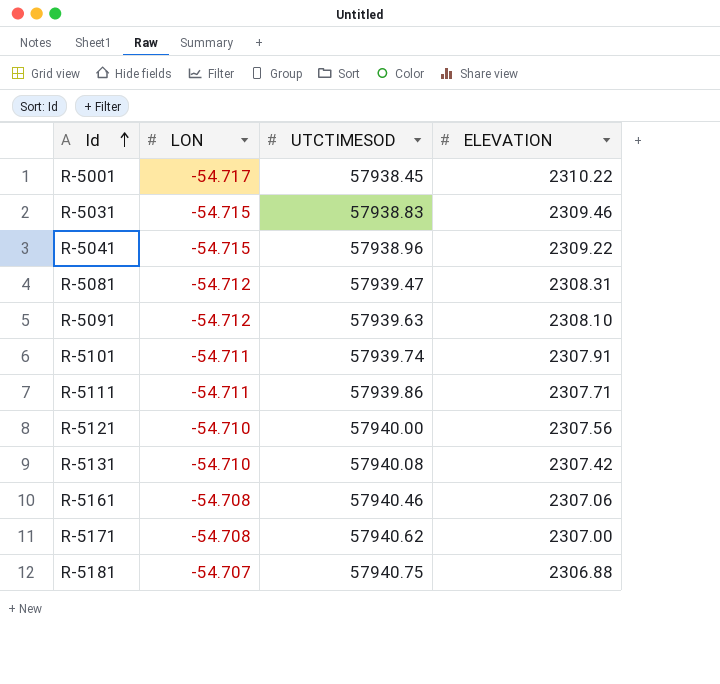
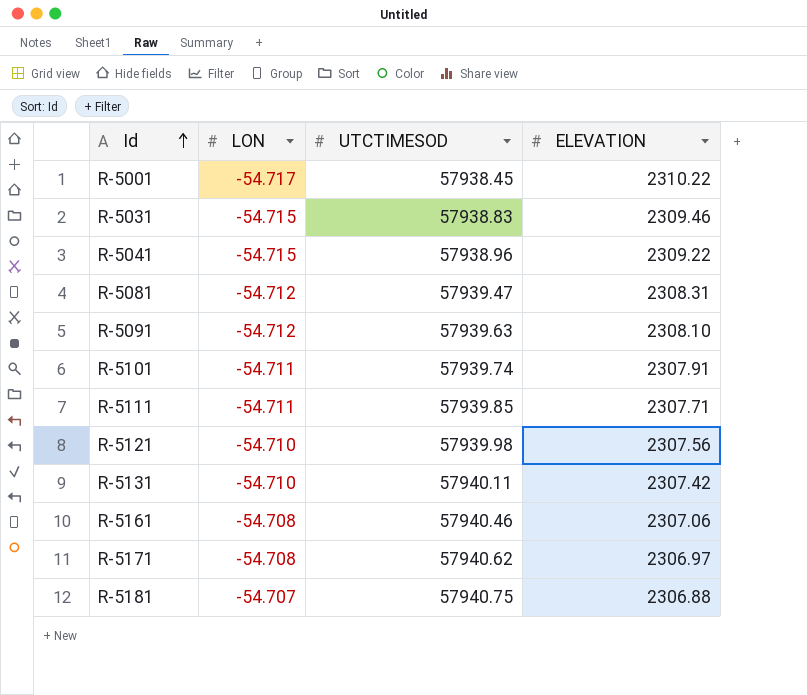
R-5111 | UTCTIMESOD: 57939.86 -> 57939.85
R-5121 | UTCTIMESOD: 57940.00 -> 57939.98
R-5131 | UTCTIMESOD: 57940.08 -> 57940.11
R-5171 | ELEVATION: 2307.00 -> 2306.97

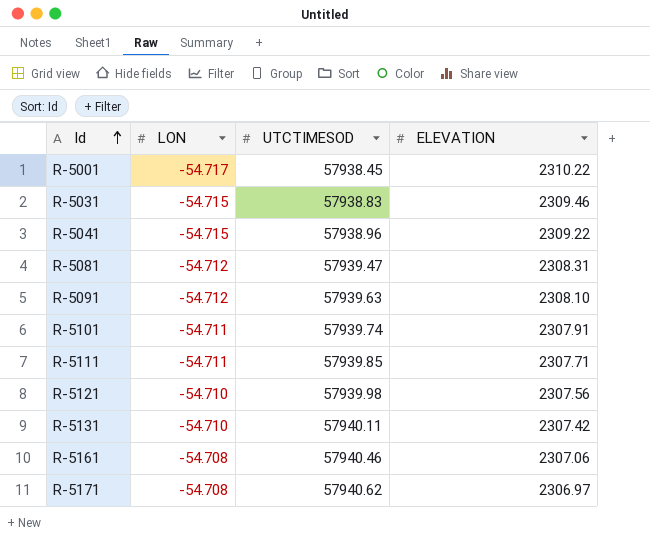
row R-5181: -54.707 | 57940.75 | 2306.88 -> none

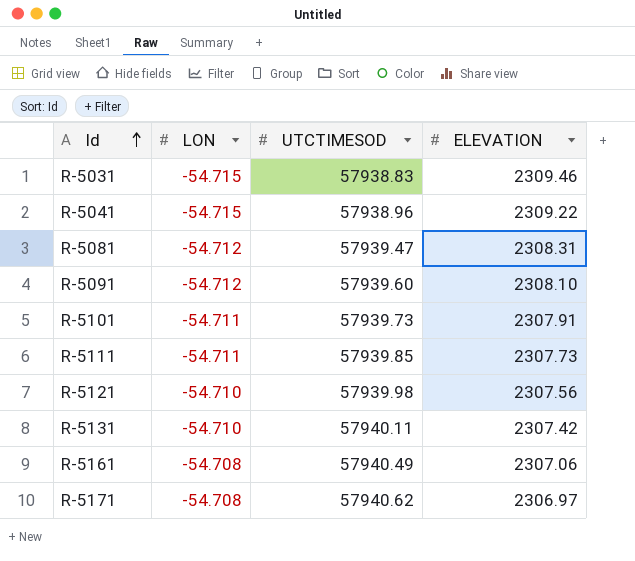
row R-5001: -54.717 | 57938.45 | 2310.22 -> none
R-5091 | UTCTIMESOD: 57939.63 -> 57939.60
R-5101 | UTCTIMESOD: 57939.74 -> 57939.73
R-5111 | ELEVATION: 2307.71 -> 2307.73
R-5161 | UTCTIMESOD: 57940.46 -> 57940.49

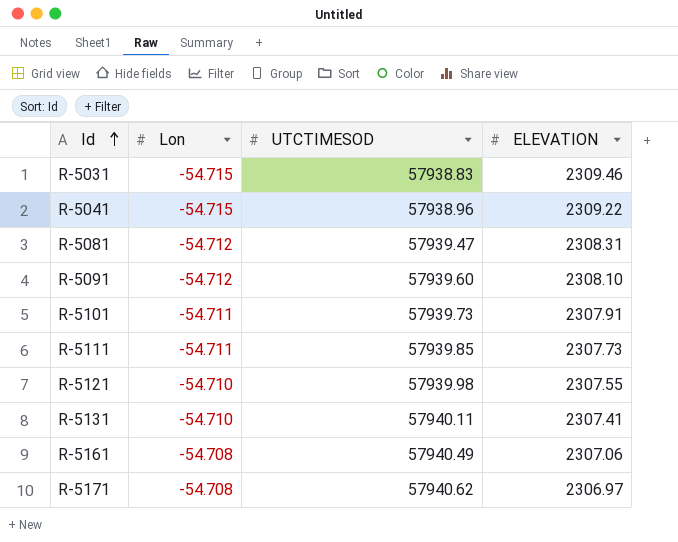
column name: LON -> Lon
R-5121 | ELEVATION: 2307.56 -> 2307.55
R-5131 | ELEVATION: 2307.42 -> 2307.41

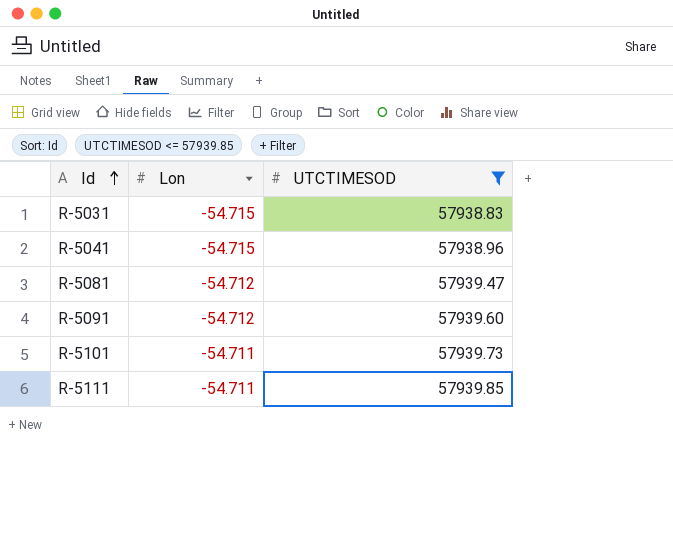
filter: none -> UTCTIMESOD <= 57939.85
column ELEVATION | position: 4 -> none

